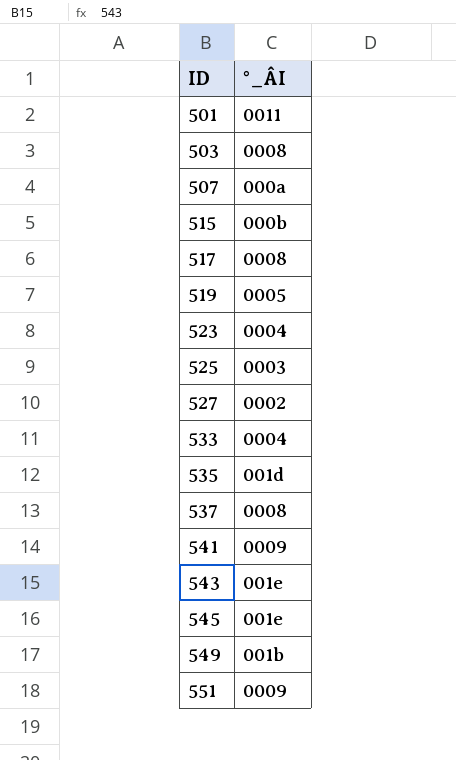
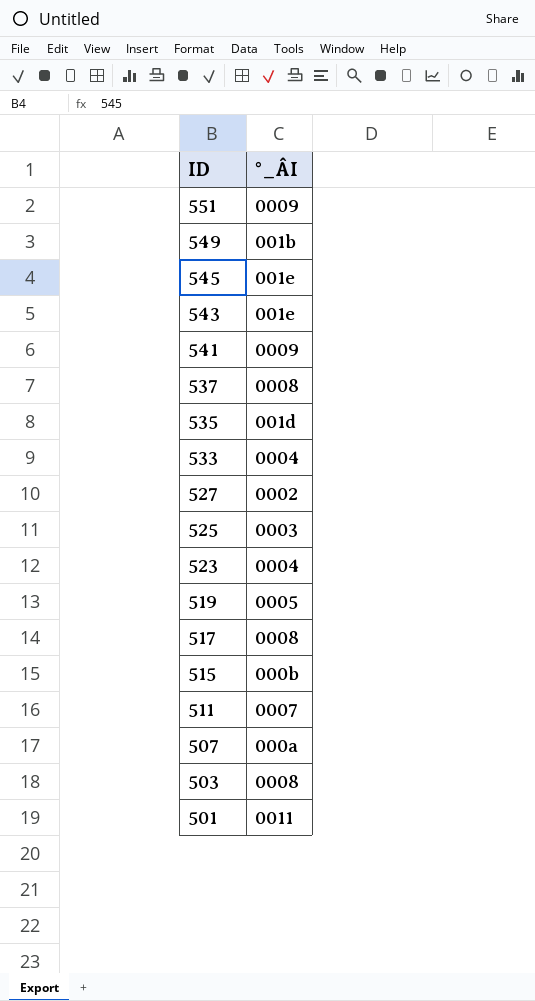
row order: ID ascending -> ID descending
row 511: none -> 0007

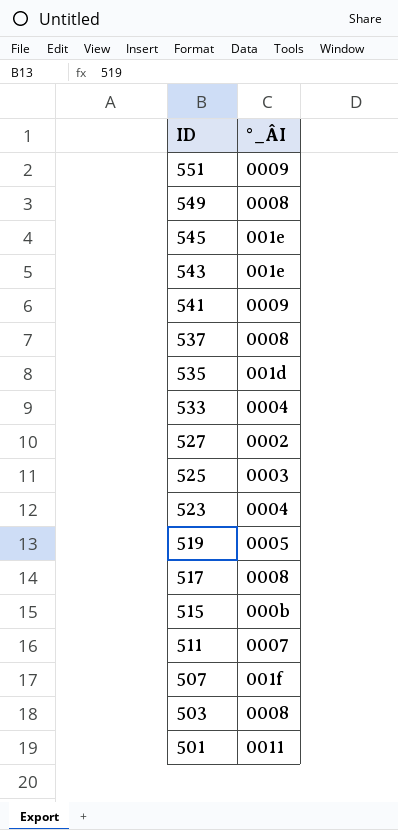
549 | °_ÂI: 001b -> 0008
507 | °_ÂI: 000a -> 001f

